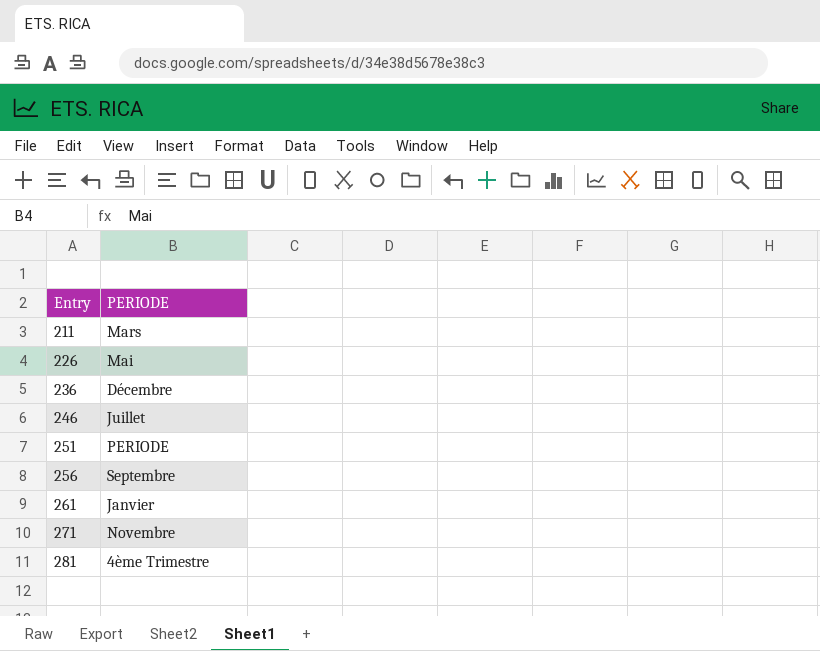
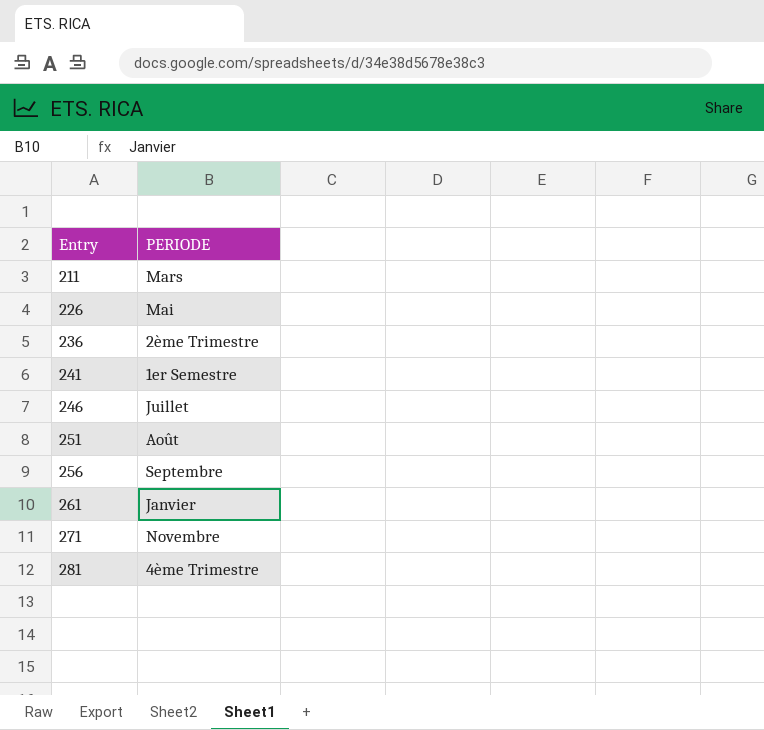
236 | PERIODE: Décembre -> 2ème Trimestre
row 241: none -> 1er Semestre
251 | PERIODE: PERIODE -> Août

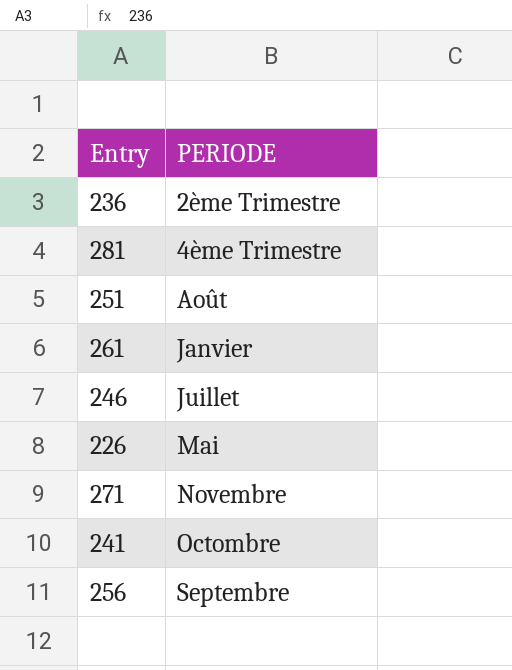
row order: Entry ascending -> PERIODE ascending
row 211: Mars -> none
241 | PERIODE: 1er Semestre -> Octombre

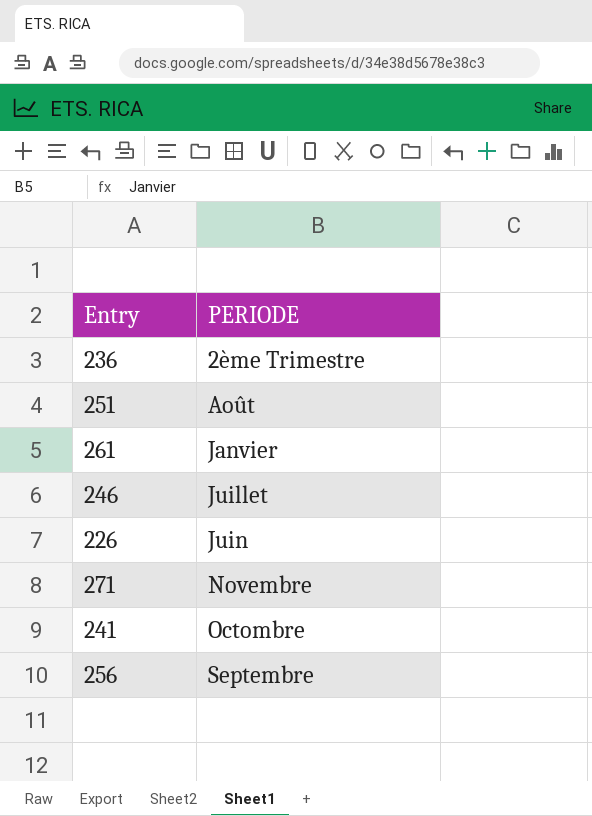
row 281: 4ème Trimestre -> none
226 | PERIODE: Mai -> Juin

